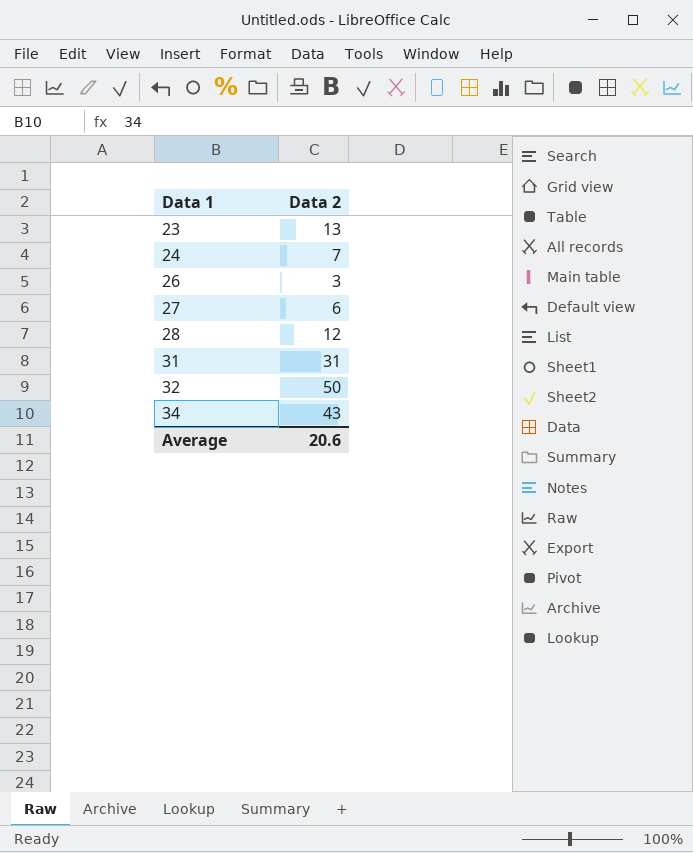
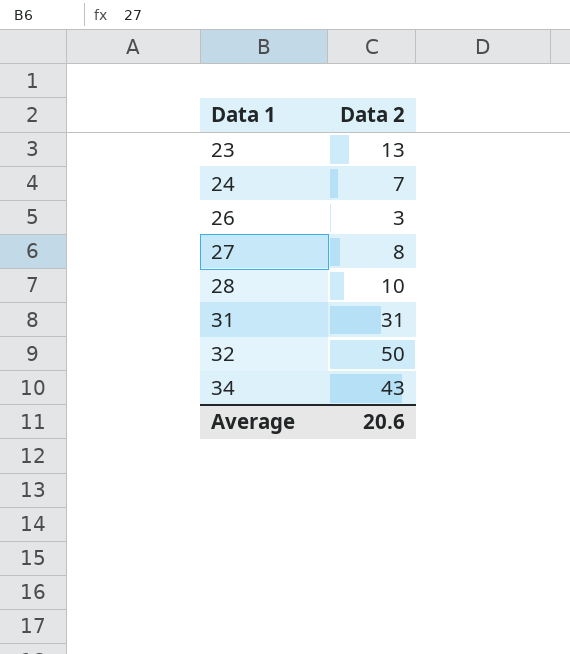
27 | Data 2: 6 -> 8
28 | Data 2: 12 -> 10

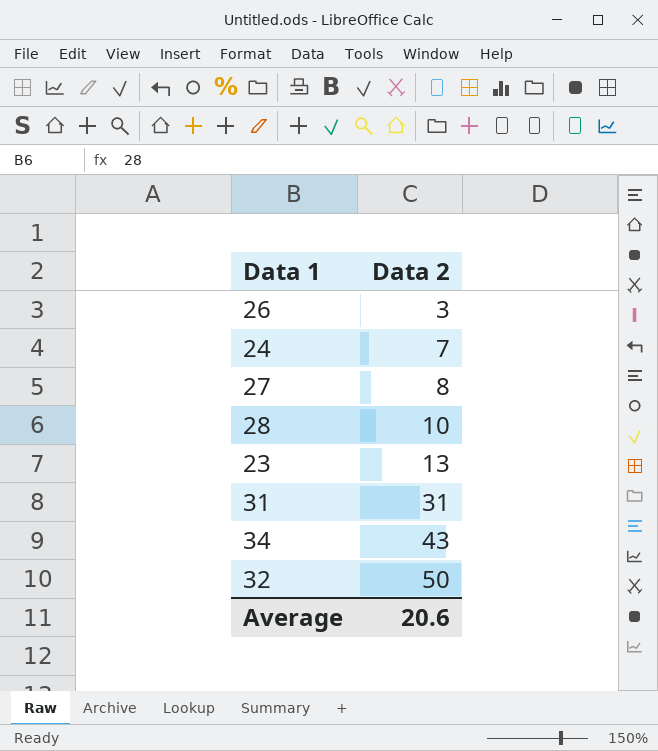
row order: Data 1 ascending -> Data 2 ascending

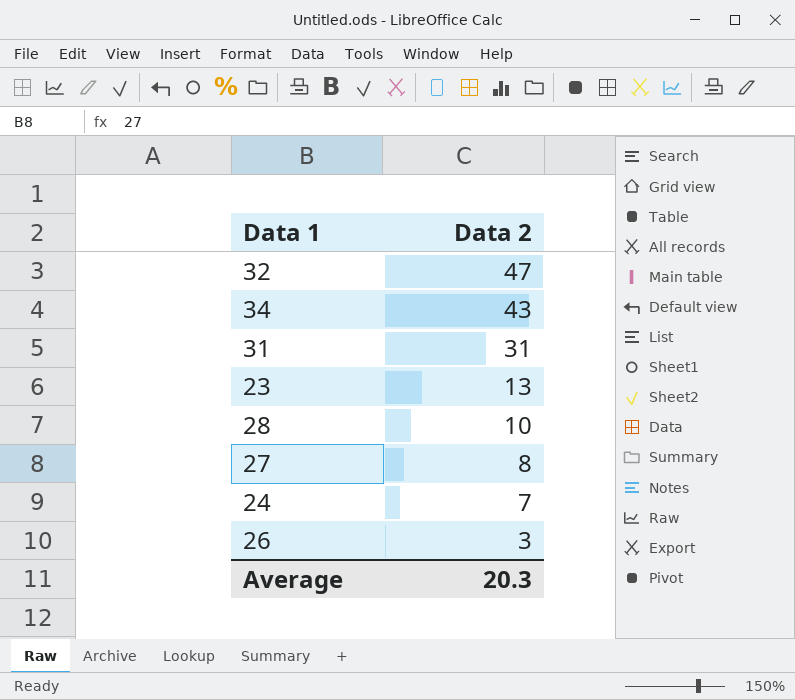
row order: Data 2 ascending -> Data 2 descending
32 | Data 2: 50 -> 47
Average | Data 2: 20.6 -> 20.3

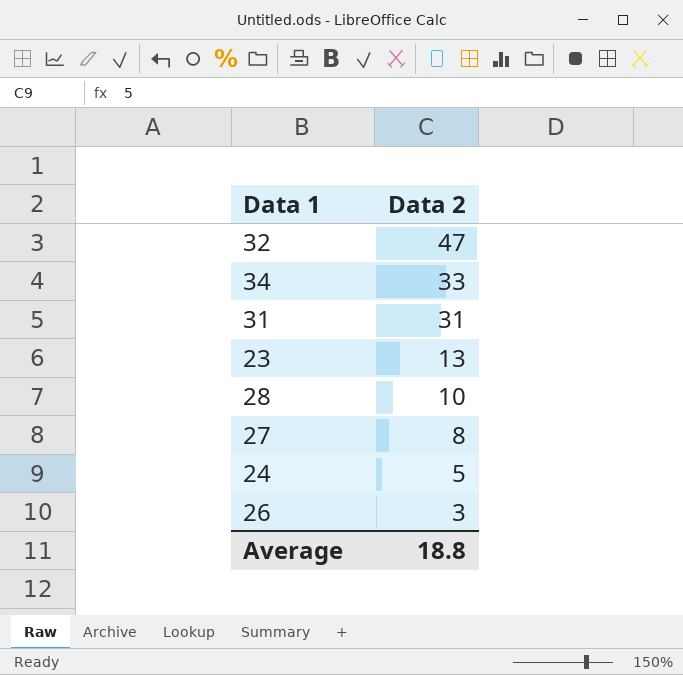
34 | Data 2: 43 -> 33
24 | Data 2: 7 -> 5
Average | Data 2: 20.3 -> 18.8

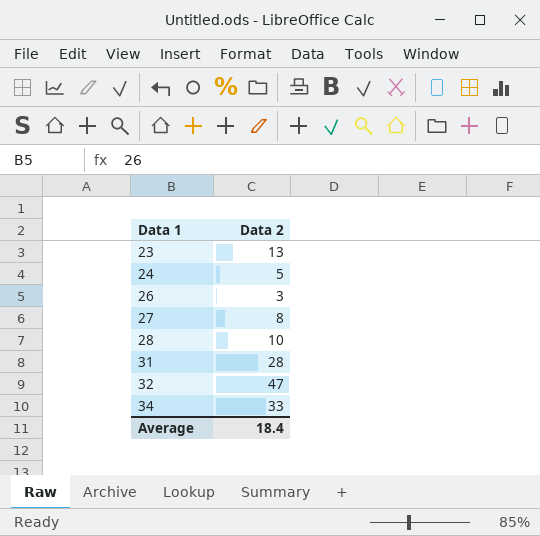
row order: Data 2 descending -> Data 1 ascending
31 | Data 2: 31 -> 28
Average | Data 2: 18.8 -> 18.4

